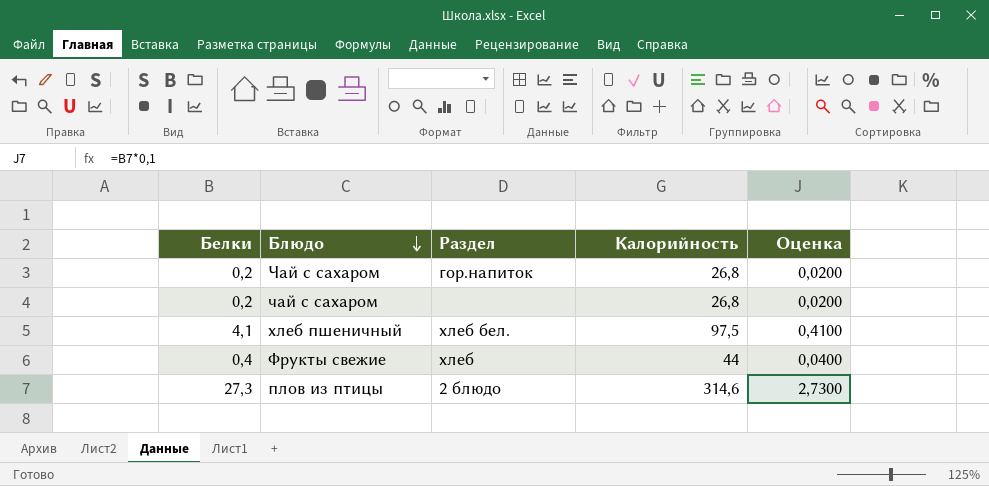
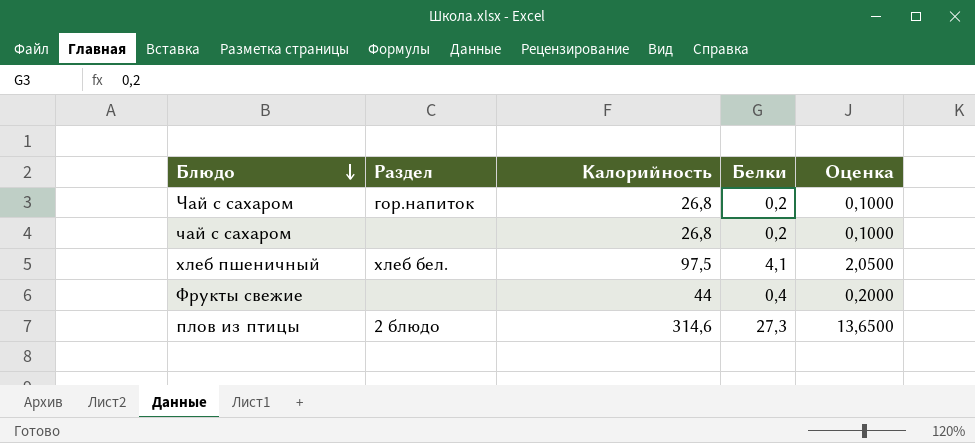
column Белки | position: 1 -> 4
column Оценка | formula: [Белки] * 0,1 -> [Белки] * 0,5
Фрукты свежие | Раздел: хлеб -> none

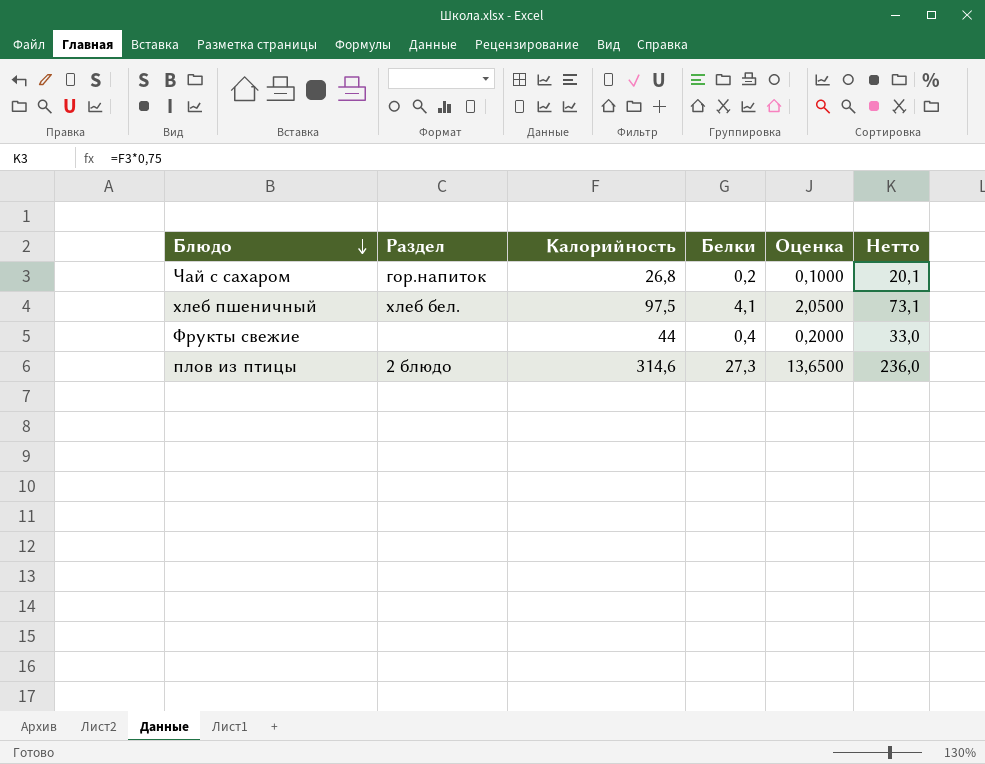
column Нетто | formula: none -> [Калорийность] * 0,75
row чай с сахаром: none | 26,8 | 0,2 | 0,1000 -> none

